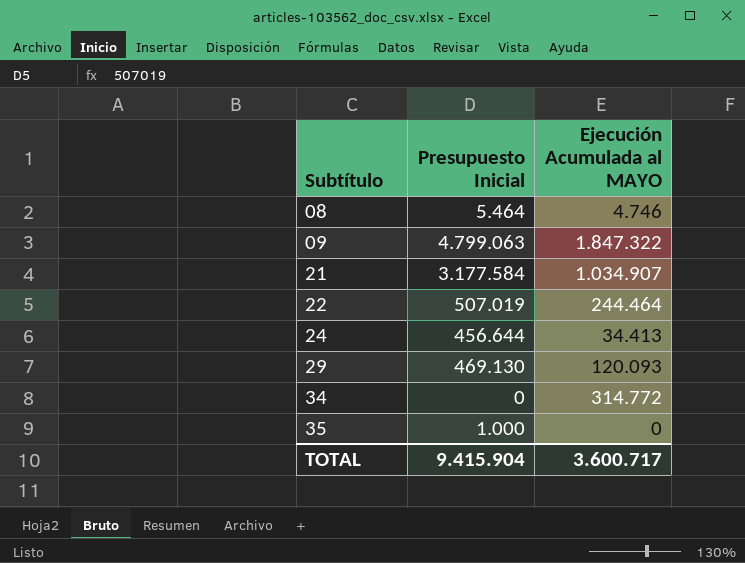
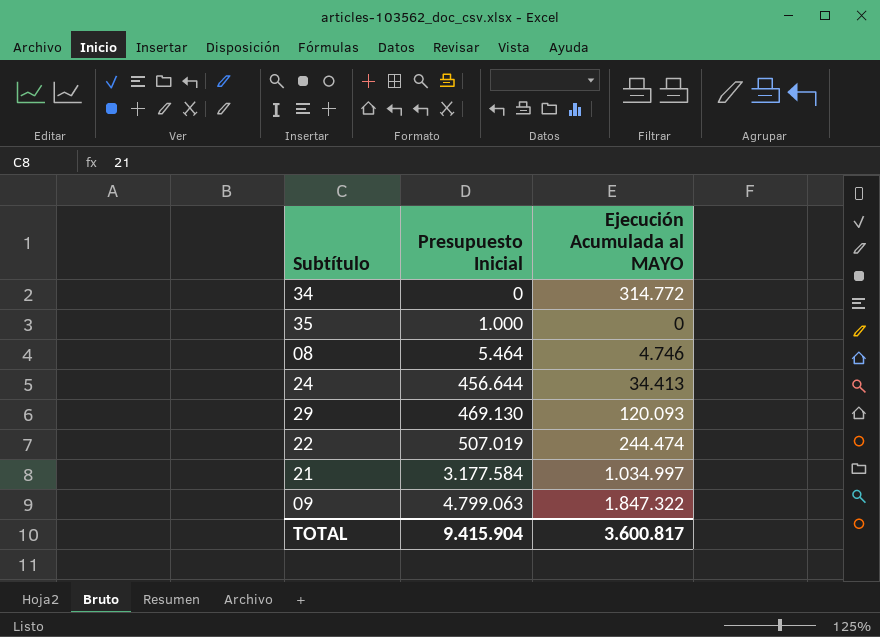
row order: Subtítulo ascending -> Presupuesto Inicial ascending
22 | Ejecución Acumulada al MAYO: 244.464 -> 244.474
21 | Ejecución Acumulada al MAYO: 1.034.907 -> 1.034.997
TOTAL | Ejecución Acumulada al MAYO: 3.600.717 -> 3.600.817

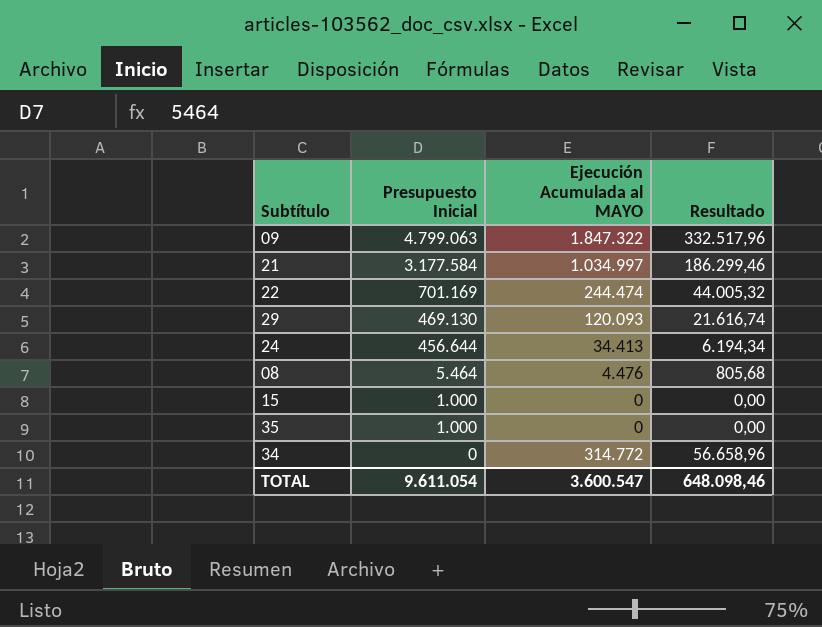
row order: Presupuesto Inicial ascending -> Presupuesto Inicial descending
column Resultado | formula: none -> [Ejecución Acumulada al MAYO] * 0,18
22 | Presupuesto Inicial: 507.019 -> 701.169
08 | Ejecución Acumulada al MAYO: 4.746 -> 4.476
row 15: none -> 1.000 | 0 | 0,00
TOTAL | Presupuesto Inicial: 9.415.904 -> 9.611.054
TOTAL | Ejecución Acumulada al MAYO: 3.600.817 -> 3.600.547

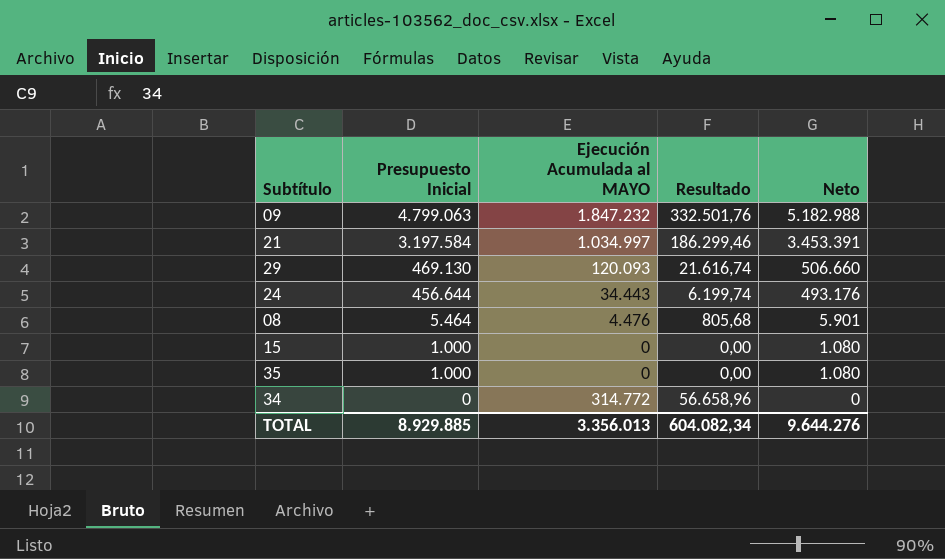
column Neto | formula: none -> [Presupuesto Inicial] * 1,08
row 22: 701.169 | 244.474 | 44.005,32 -> none
09 | Ejecución Acumulada al MAYO: 1.847.322 -> 1.847.232
09 | Resultado: 332.517,96 -> 332.501,76
21 | Presupuesto Inicial: 3.177.584 -> 3.197.584
24 | Ejecución Acumulada al MAYO: 34.413 -> 34.443
24 | Resultado: 6.194,34 -> 6.199,74
TOTAL | Presupuesto Inicial: 9.611.054 -> 8.929.885
TOTAL | Ejecución Acumulada al MAYO: 3.600.547 -> 3.356.013
TOTAL | Resultado: 648.098,46 -> 604.082,34

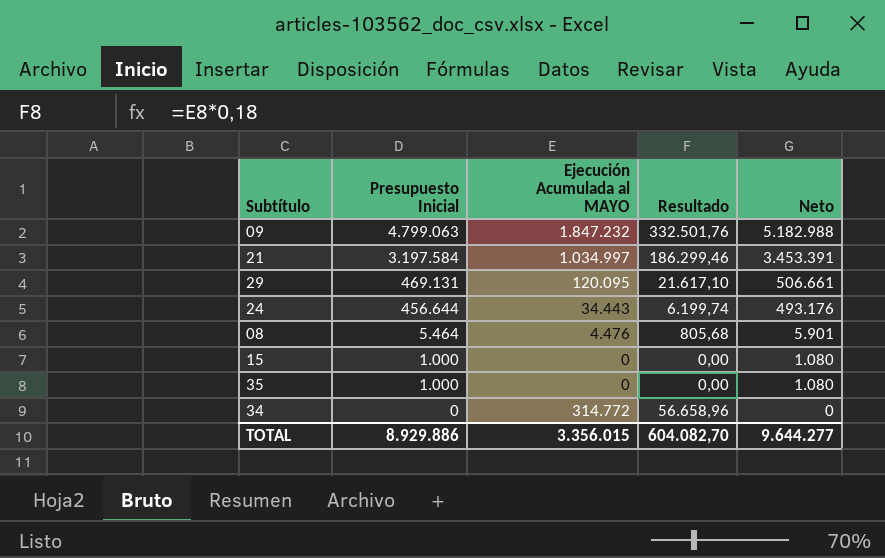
29 | Presupuesto Inicial: 469.130 -> 469.131
29 | Ejecución Acumulada al MAYO: 120.093 -> 120.095
29 | Resultado: 21.616,74 -> 21.617,10
29 | Neto: 506.660 -> 506.661
TOTAL | Presupuesto Inicial: 8.929.885 -> 8.929.886
TOTAL | Ejecución Acumulada al MAYO: 3.356.013 -> 3.356.015
TOTAL | Resultado: 604.082,34 -> 604.082,70
TOTAL | Neto: 9.644.276 -> 9.644.277

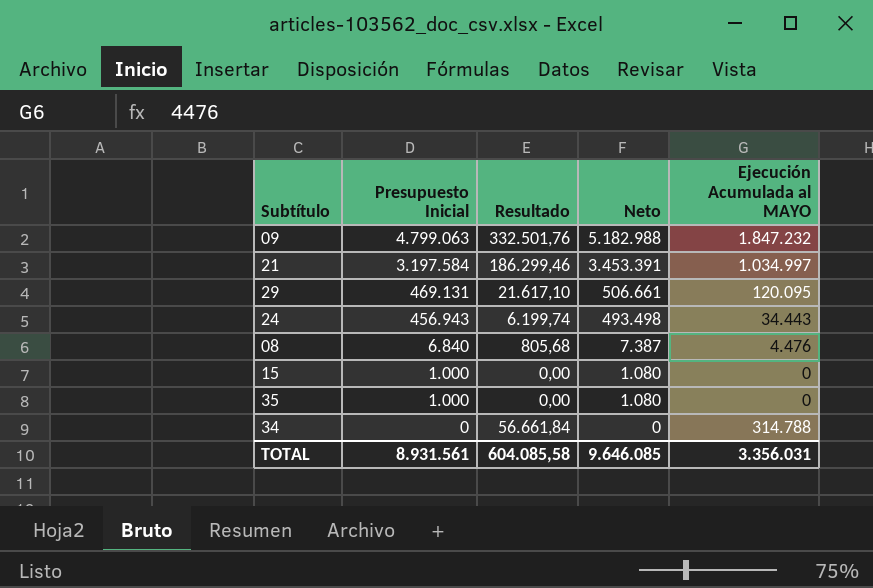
column Ejecución Acumulada al MAYO | position: 3 -> 5
24 | Presupuesto Inicial: 456.644 -> 456.943
24 | Neto: 493.176 -> 493.498
08 | Presupuesto Inicial: 5.464 -> 6.840
08 | Neto: 5.901 -> 7.387
34 | Resultado: 56.658,96 -> 56.661,84
34 | Ejecución Acumulada al MAYO: 314.772 -> 314.788
TOTAL | Presupuesto Inicial: 8.929.886 -> 8.931.561
TOTAL | Resultado: 604.082,70 -> 604.085,58
TOTAL | Neto: 9.644.277 -> 9.646.085
TOTAL | Ejecución Acumulada al MAYO: 3.356.015 -> 3.356.031

